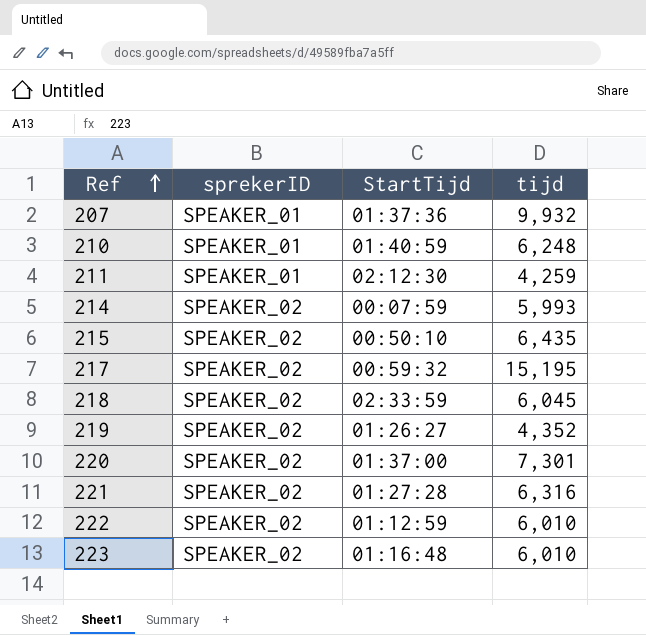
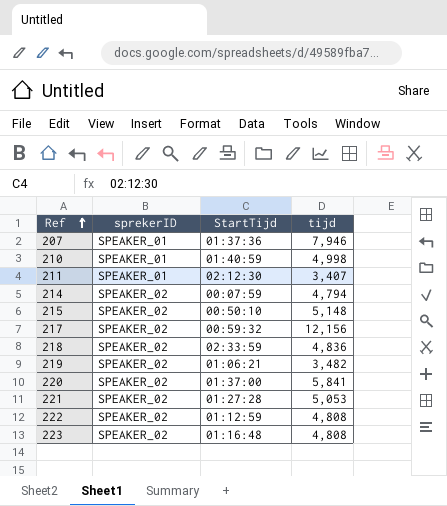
207 | tijd: 9,932 -> 7,946
210 | tijd: 6,248 -> 4,998
211 | tijd: 4,259 -> 3,407
214 | tijd: 5,993 -> 4,794
215 | tijd: 6,435 -> 5,148
217 | tijd: 15,195 -> 12,156
218 | tijd: 6,045 -> 4,836
219 | StartTijd: 01:26:27 -> 01:06:21
219 | tijd: 4,352 -> 3,482
220 | tijd: 7,301 -> 5,841
221 | tijd: 6,316 -> 5,053
222 | tijd: 6,010 -> 4,808
223 | tijd: 6,010 -> 4,808

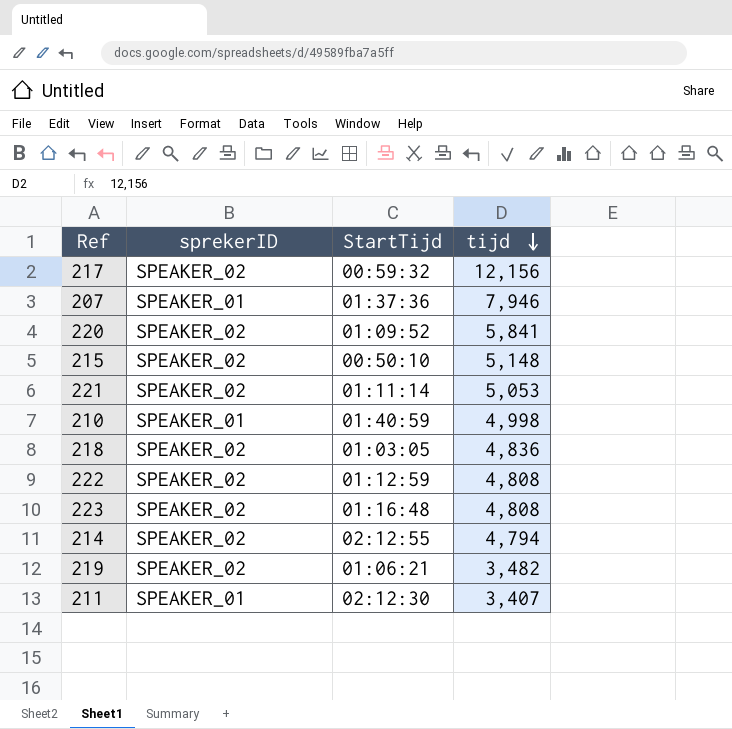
row order: Ref ascending -> tijd descending
220 | StartTijd: 01:37:00 -> 01:09:52
221 | StartTijd: 01:27:28 -> 01:11:14
218 | StartTijd: 02:33:59 -> 01:03:05
214 | StartTijd: 00:07:59 -> 02:12:55

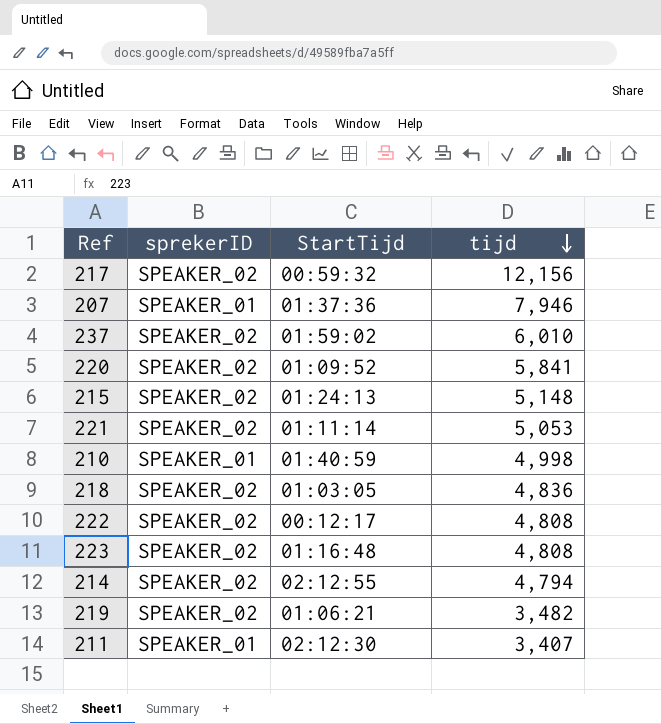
row 237: none -> SPEAKER_02 | 01:59:02 | 6,010
215 | StartTijd: 00:50:10 -> 01:24:13
222 | StartTijd: 01:12:59 -> 00:12:17

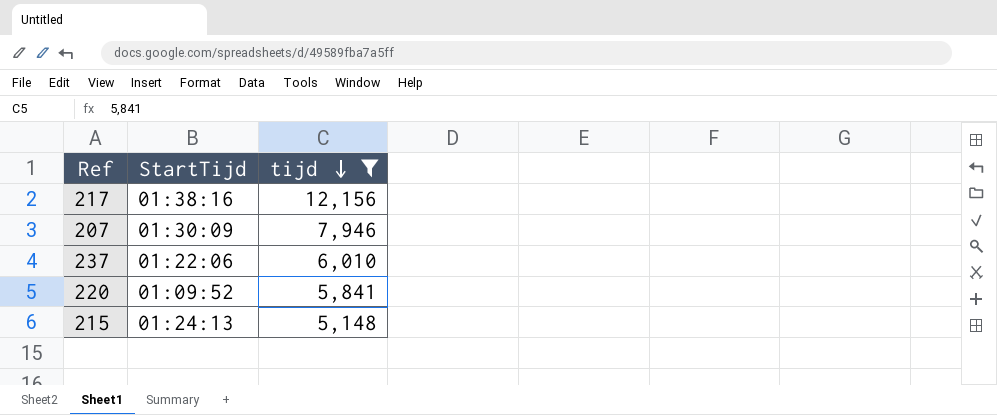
filter: none -> tijd >= 5,148
column sprekerID | position: 2 -> none
217 | StartTijd: 00:59:32 -> 01:38:16
207 | StartTijd: 01:37:36 -> 01:30:09
237 | StartTijd: 01:59:02 -> 01:22:06

